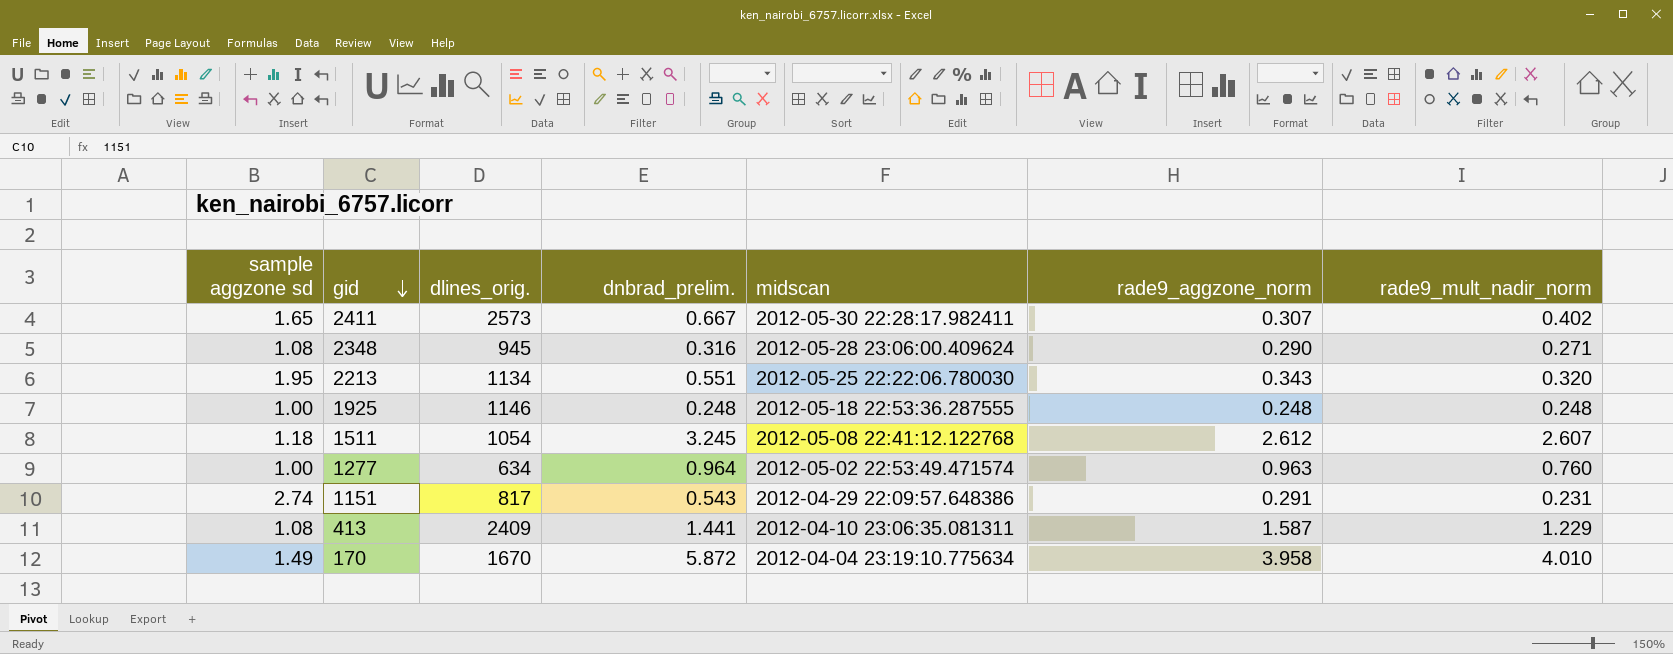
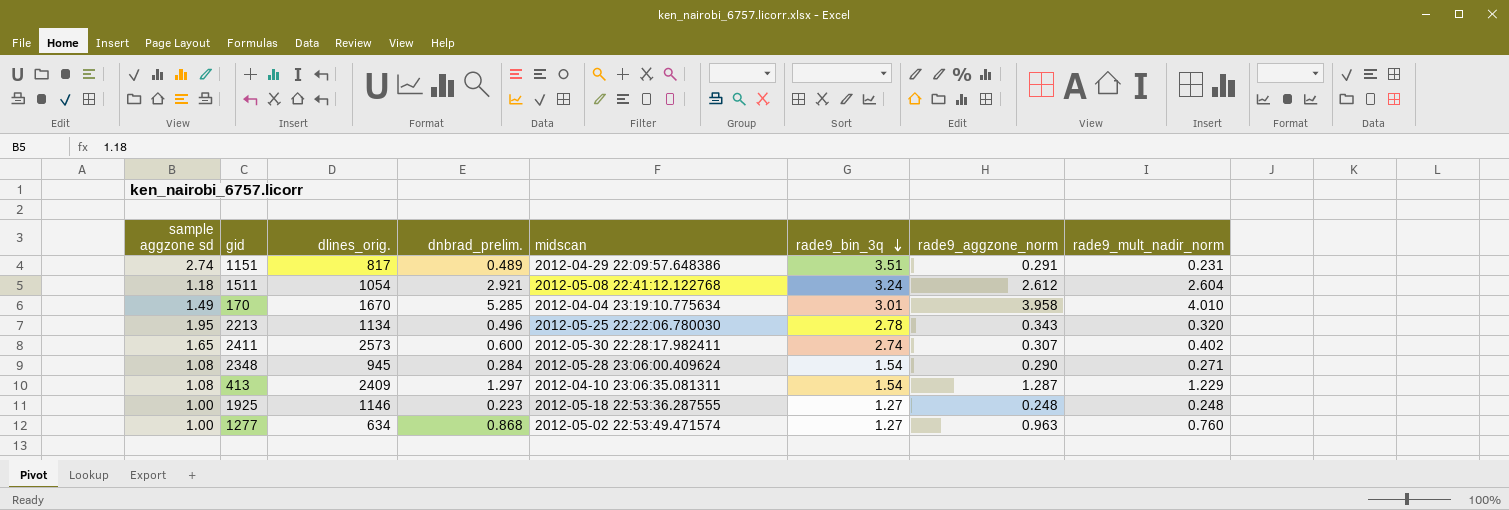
row order: gid descending -> rade9_bin_3q descending
column rade9_bin_3q | position: none -> 6
1151 | dnbrad_prelim.: 0.543 -> 0.489
1511 | dnbrad_prelim.: 3.245 -> 2.921
1511 | rade9_mult_nadir_norm: 2.607 -> 2.604
170 | dnbrad_prelim.: 5.872 -> 5.285
2213 | dnbrad_prelim.: 0.551 -> 0.496
2411 | dnbrad_prelim.: 0.667 -> 0.600
2348 | dnbrad_prelim.: 0.316 -> 0.284
413 | dnbrad_prelim.: 1.441 -> 1.297
413 | rade9_aggzone_norm: 1.587 -> 1.287
1925 | dnbrad_prelim.: 0.248 -> 0.223
1277 | dnbrad_prelim.: 0.964 -> 0.868

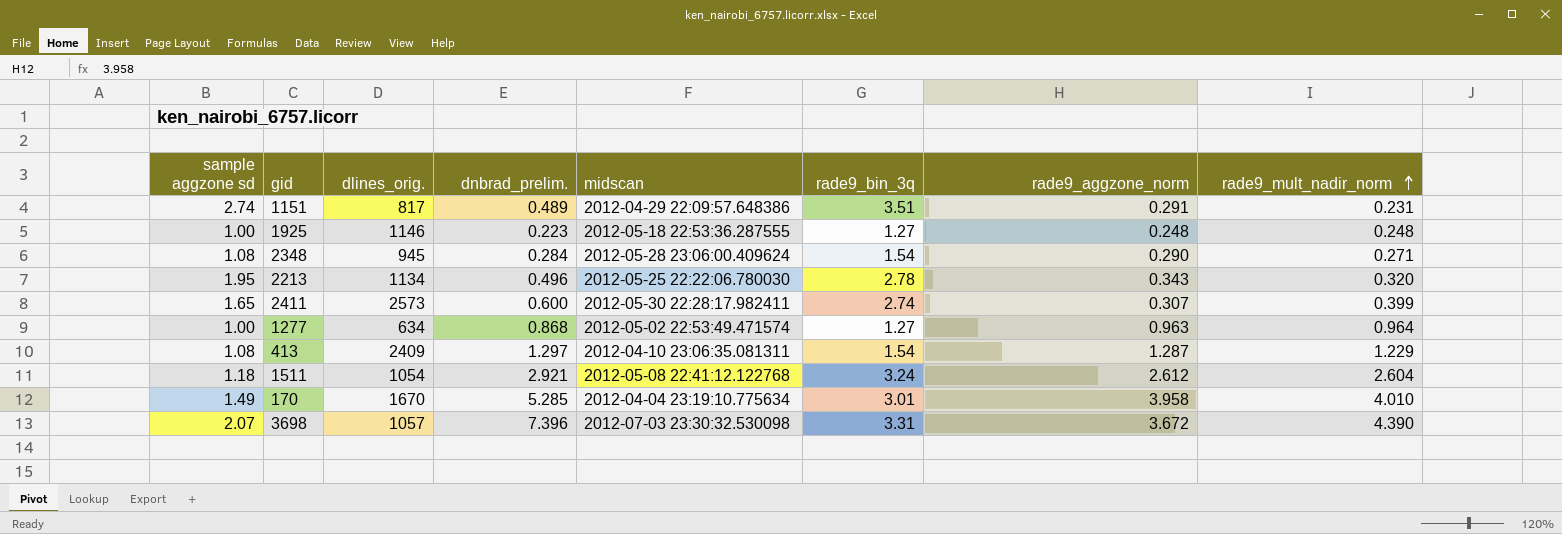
row order: rade9_bin_3q descending -> rade9_mult_nadir_norm ascending
2411 | rade9_mult_nadir_norm: 0.402 -> 0.399
1277 | rade9_mult_nadir_norm: 0.760 -> 0.964
row 3698: none -> 2.07 | 1057 | 7.396 | 2012-07-03 23:30:32.530098 | 3.31 | 3.672 | 4.390

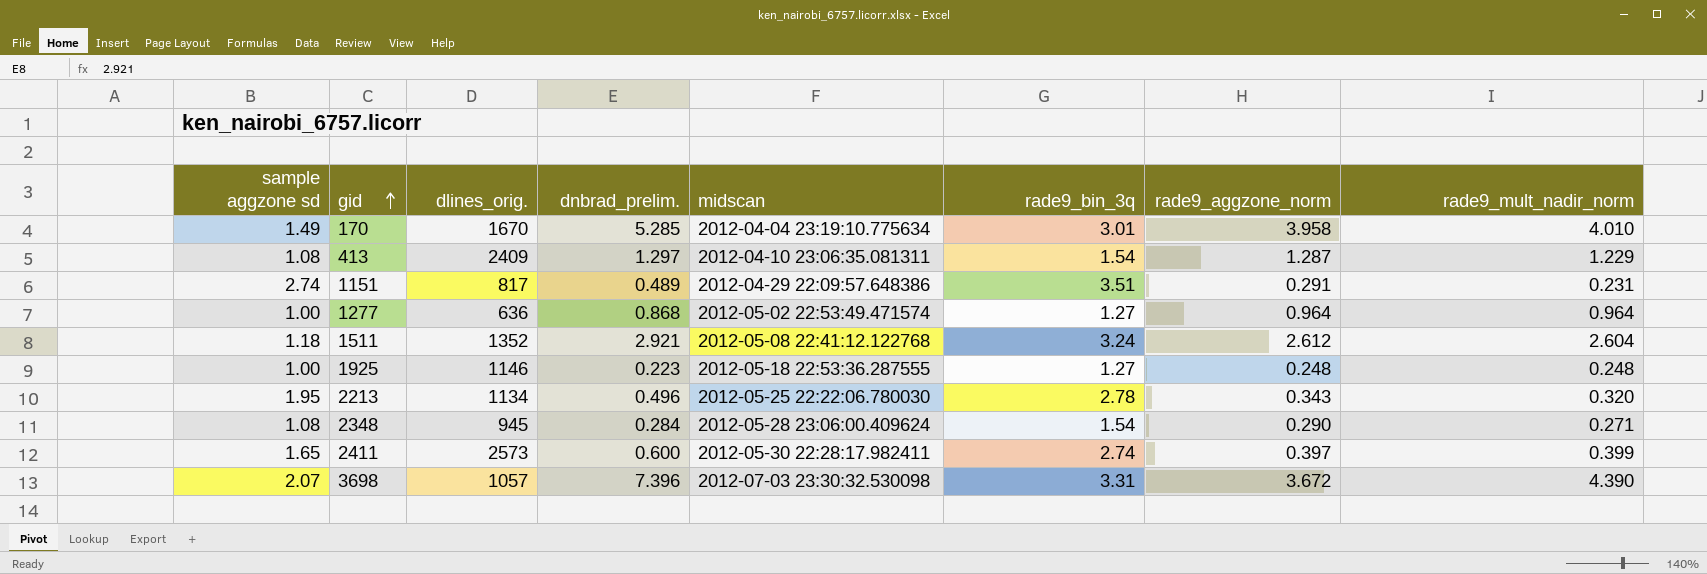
row order: rade9_mult_nadir_norm ascending -> gid ascending
1277 | dlines_orig.: 634 -> 636
1277 | rade9_aggzone_norm: 0.963 -> 0.964
1511 | dlines_orig.: 1054 -> 1352
2411 | rade9_aggzone_norm: 0.307 -> 0.397

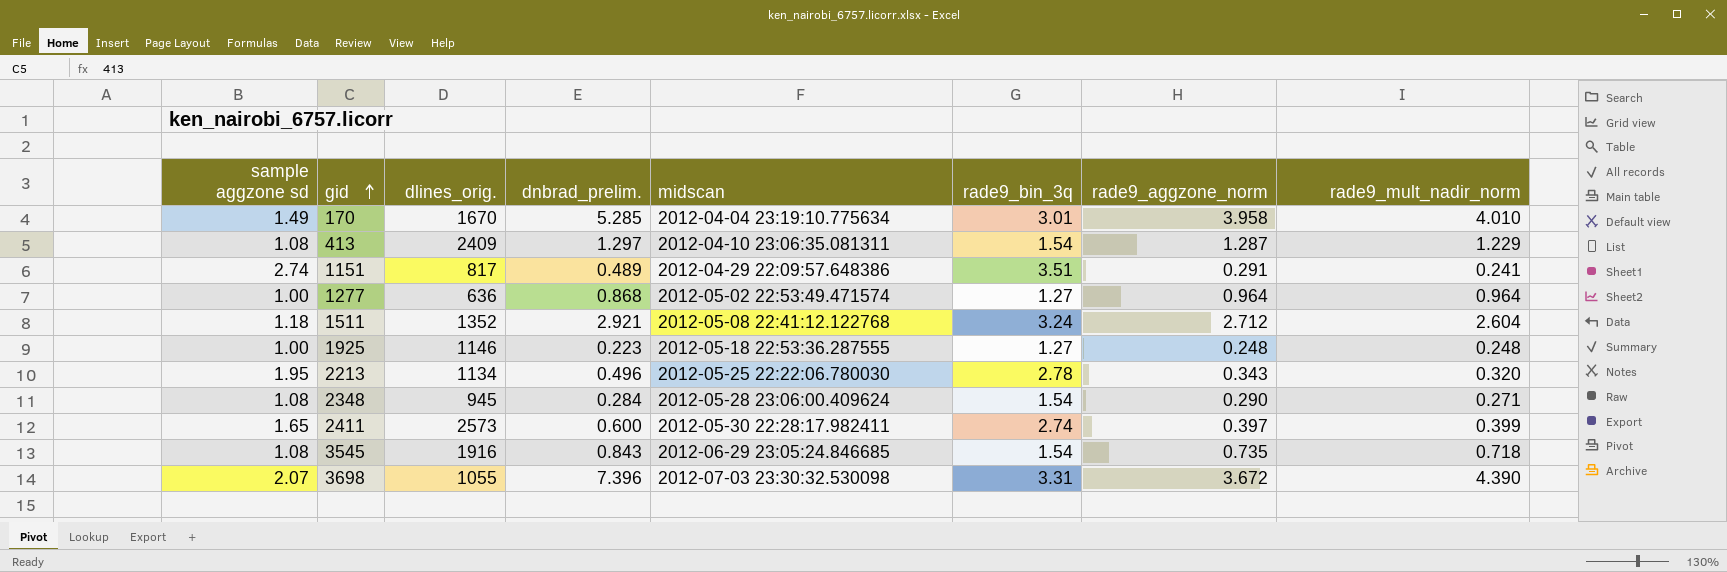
1151 | rade9_mult_nadir_norm: 0.231 -> 0.241
1511 | rade9_aggzone_norm: 2.612 -> 2.712
row 3545: none -> 1.08 | 1916 | 0.843 | 2012-06-29 23:05:24.846685 | 1.54 | 0.735 | 0.718
3698 | dlines_orig.: 1057 -> 1055

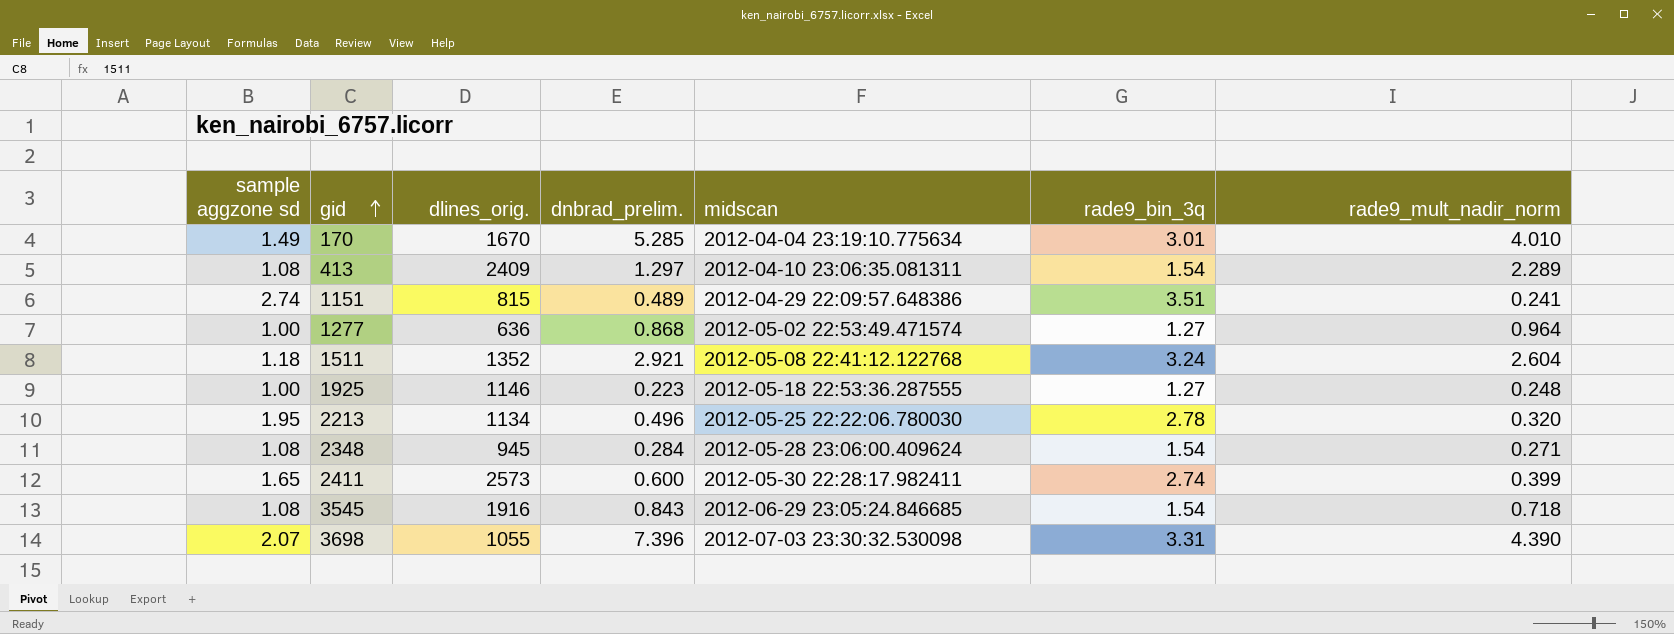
column rade9_aggzone_norm | position: 7 -> none
413 | rade9_mult_nadir_norm: 1.229 -> 2.289
1151 | dlines_orig.: 817 -> 815

